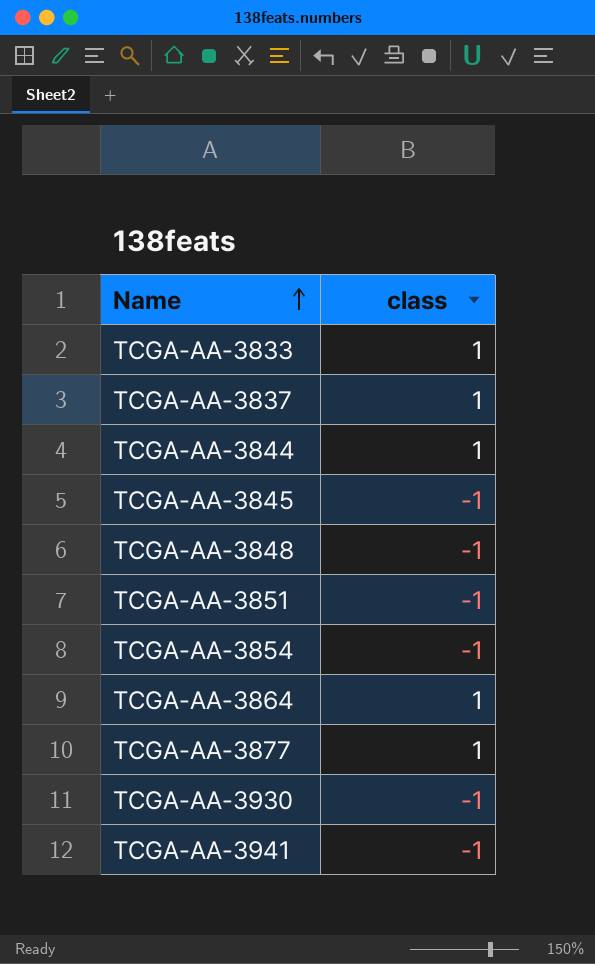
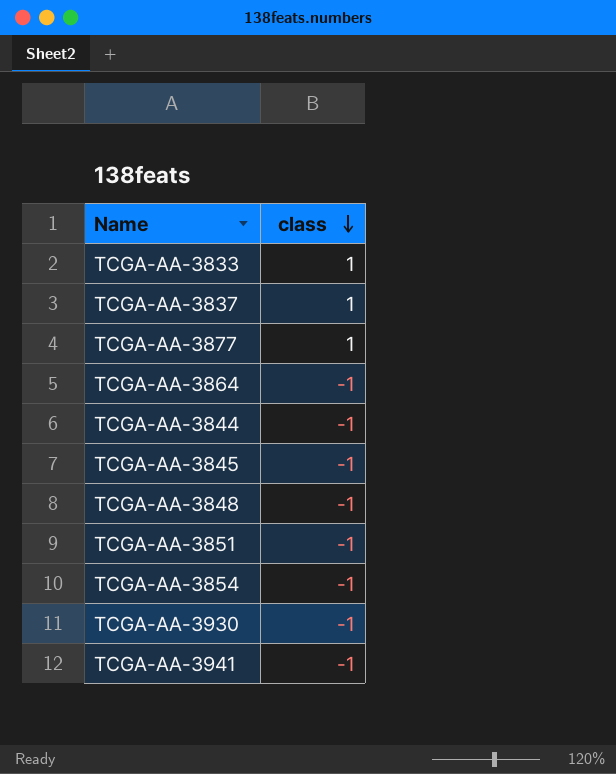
row order: Name ascending -> class descending
TCGA-AA-3864 | class: 1 -> -1
TCGA-AA-3844 | class: 1 -> -1

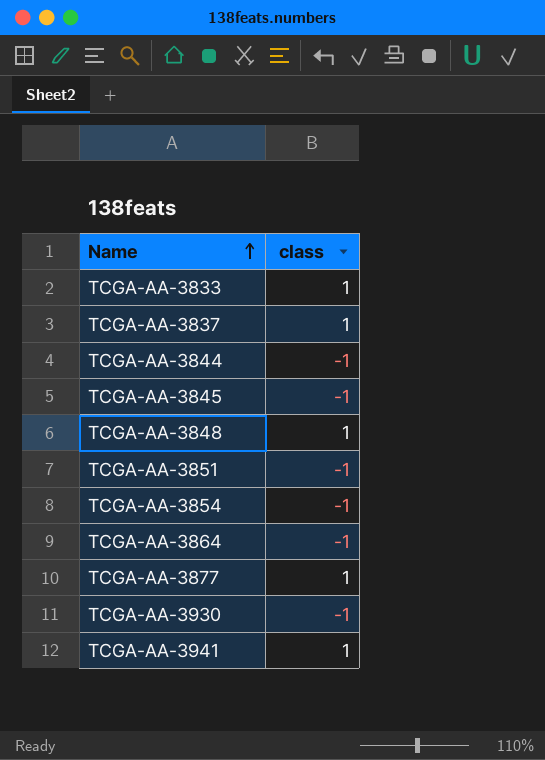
row order: class descending -> Name ascending
TCGA-AA-3848 | class: -1 -> 1
TCGA-AA-3941 | class: -1 -> 1

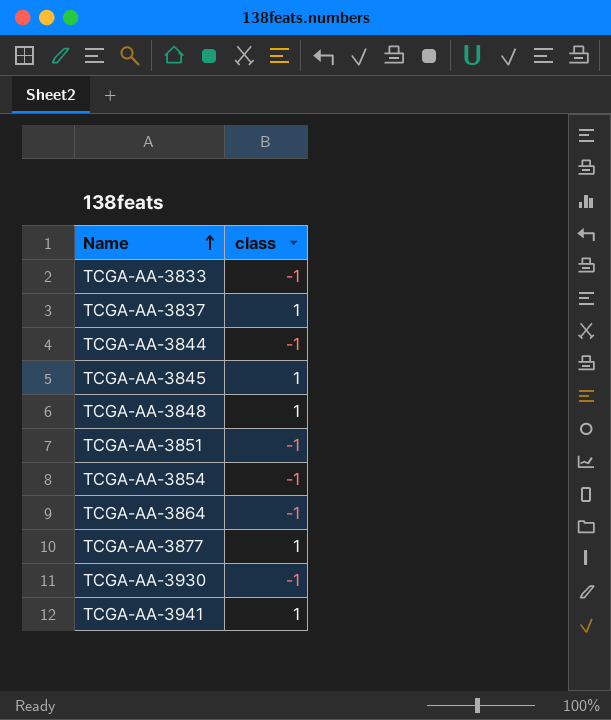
TCGA-AA-3833 | class: 1 -> -1
TCGA-AA-3845 | class: -1 -> 1

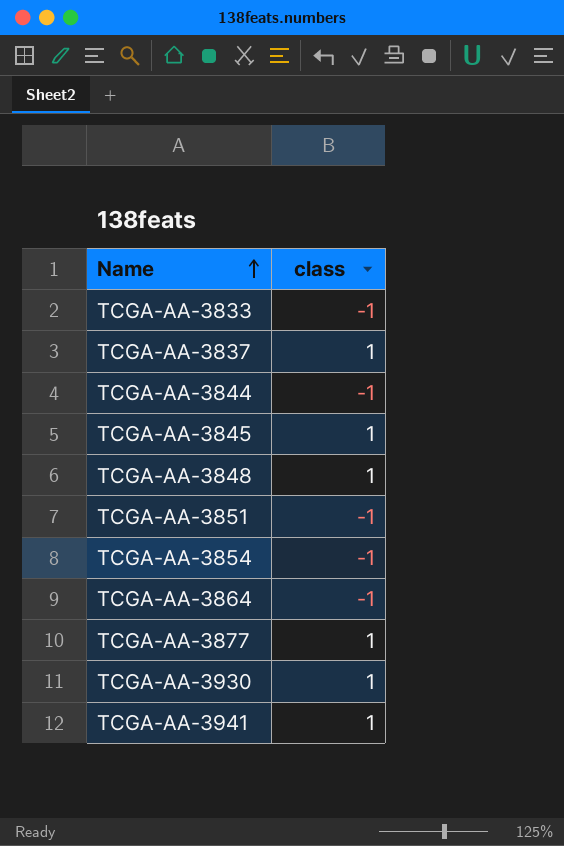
TCGA-AA-3930 | class: -1 -> 1

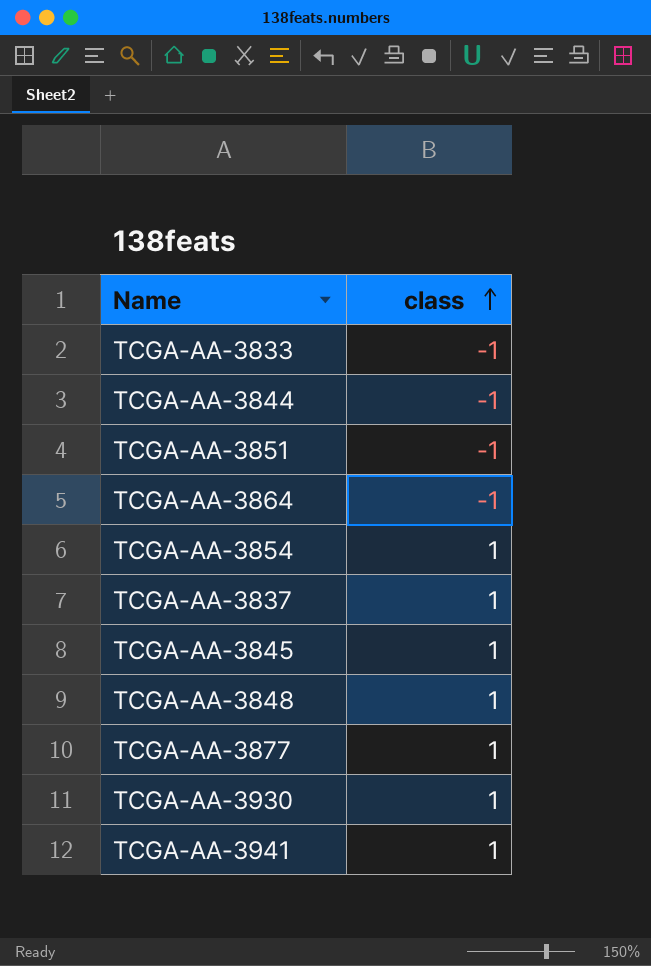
row order: Name ascending -> class ascending
TCGA-AA-3854 | class: -1 -> 1

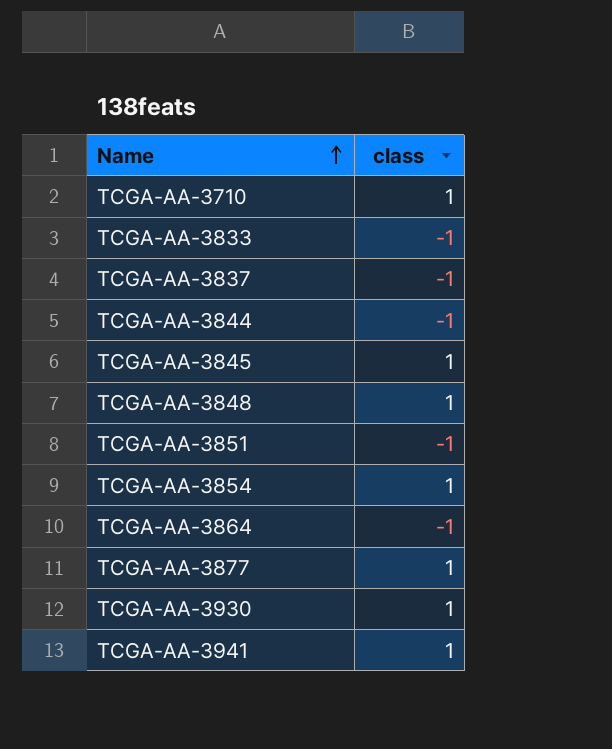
row order: class ascending -> Name ascending
row TCGA-AA-3710: none -> 1
TCGA-AA-3837 | class: 1 -> -1

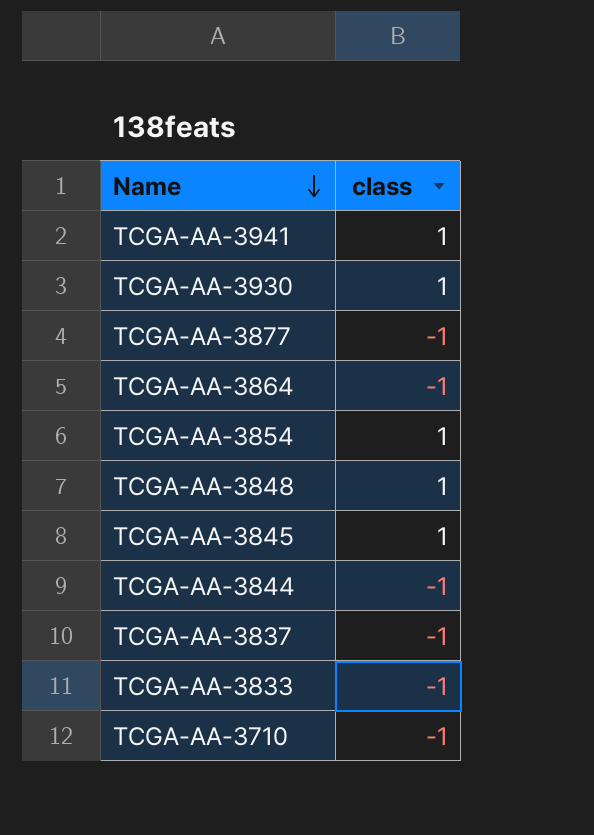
row order: Name ascending -> Name descending
row TCGA-AA-3851: -1 -> none
TCGA-AA-3877 | class: 1 -> -1
TCGA-AA-3710 | class: 1 -> -1

